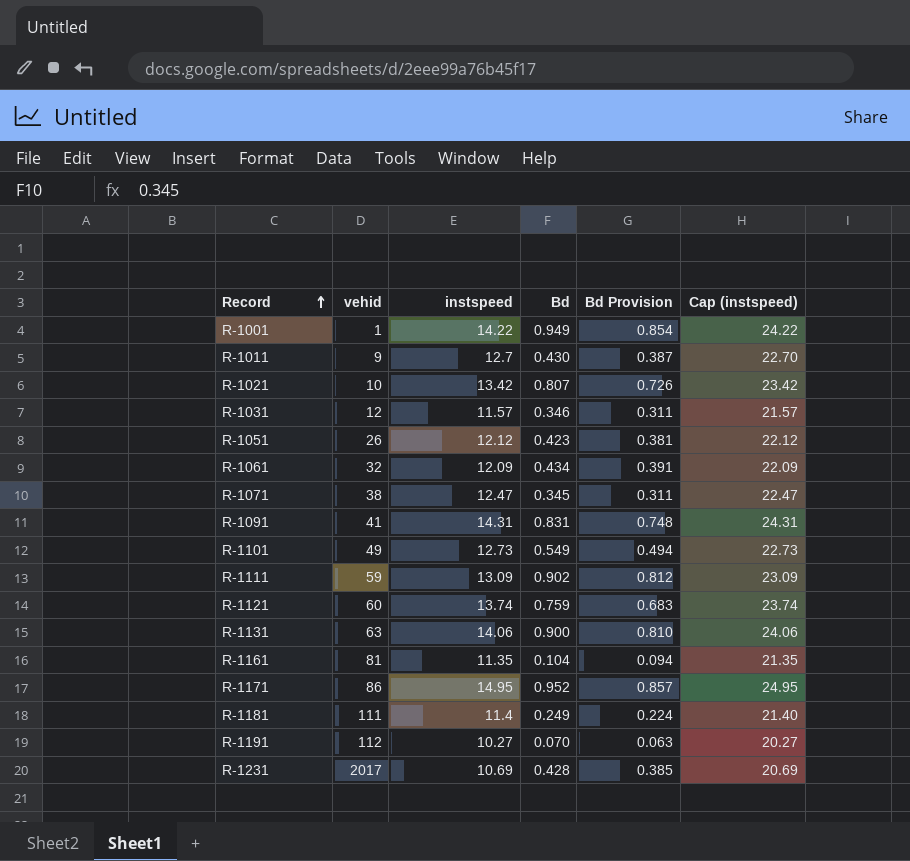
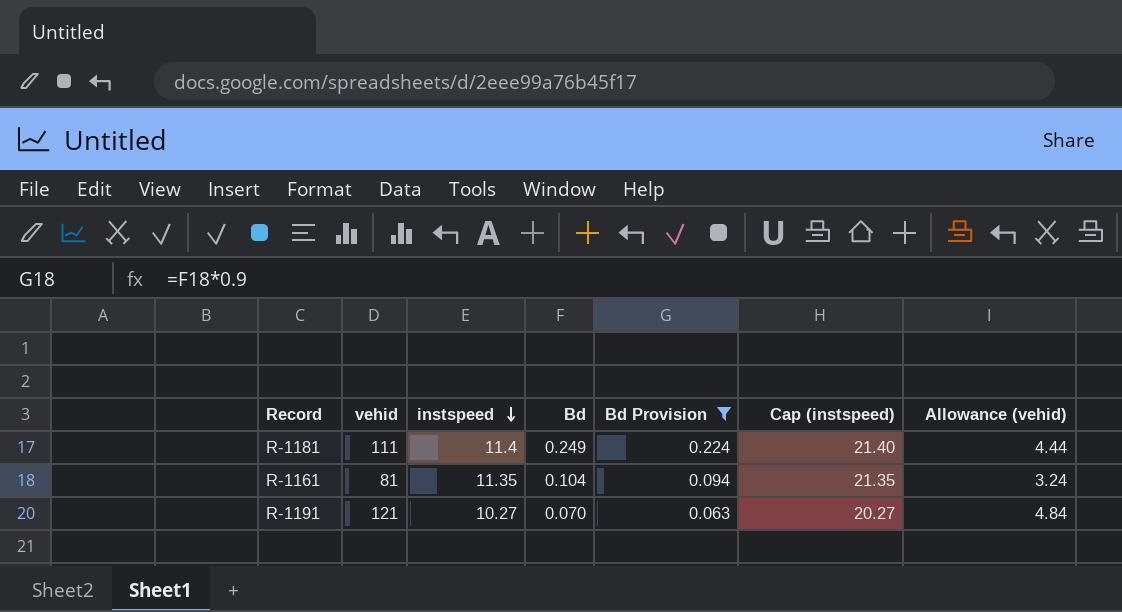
filter: none -> Bd Provision <= 0.224
row order: Record ascending -> instspeed descending
column Allowance (vehid) | formula: none -> [vehid] * 0.04
R-1191 | vehid: 112 -> 121

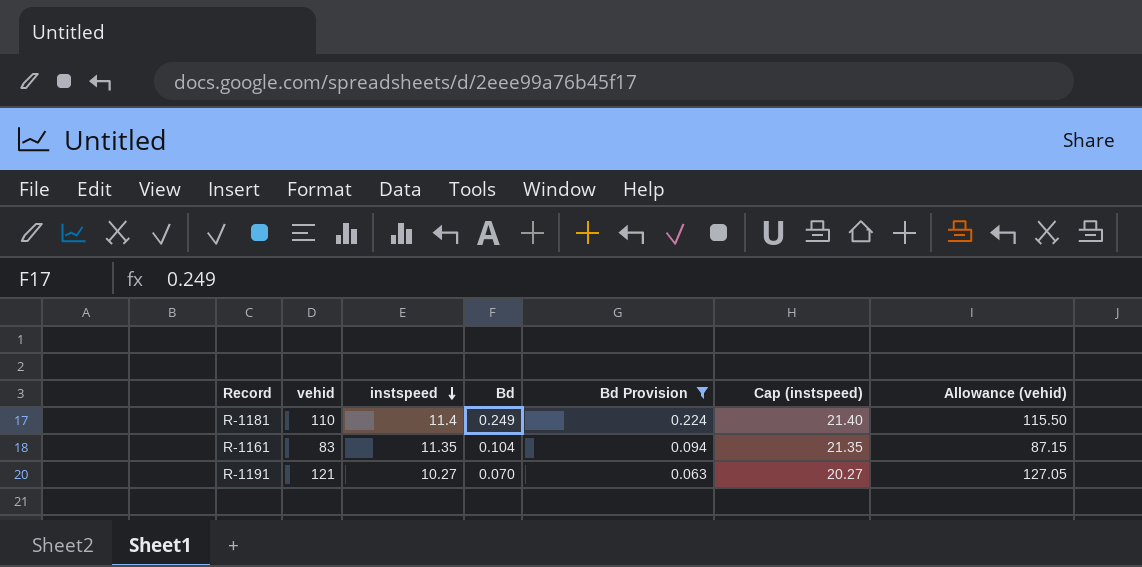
column Allowance (vehid) | formula: [vehid] * 0.04 -> [vehid] * 1.05
R-1181 | vehid: 111 -> 110
R-1161 | vehid: 81 -> 83

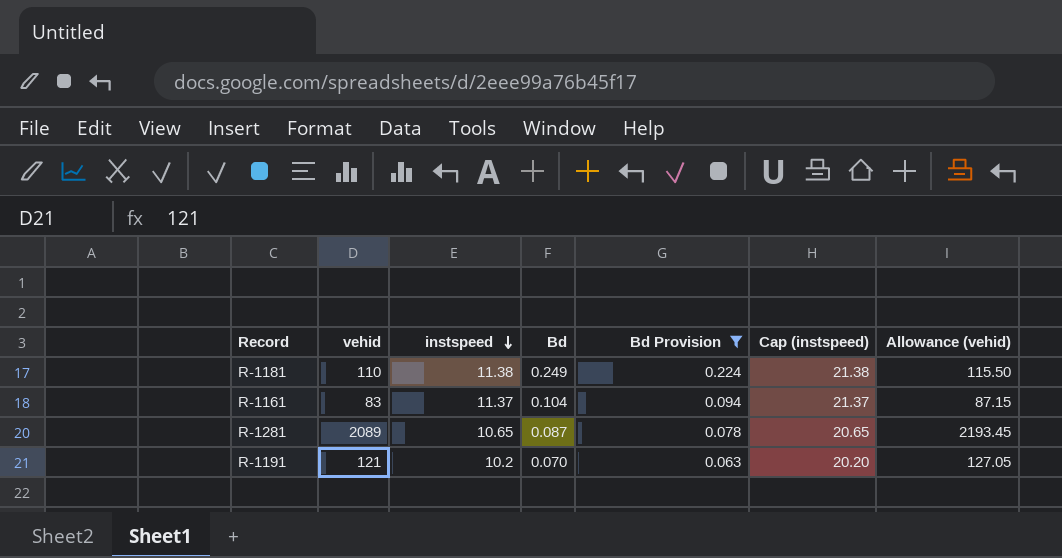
R-1181 | instspeed: 11.4 -> 11.38
R-1181 | Cap (instspeed): 21.40 -> 21.38
R-1161 | instspeed: 11.35 -> 11.37
R-1161 | Cap (instspeed): 21.35 -> 21.37
row R-1281: none -> 2089 | 10.65 | 0.087 | 0.078 | 20.65 | 2193.45
R-1191 | instspeed: 10.27 -> 10.2
R-1191 | Cap (instspeed): 20.27 -> 20.20

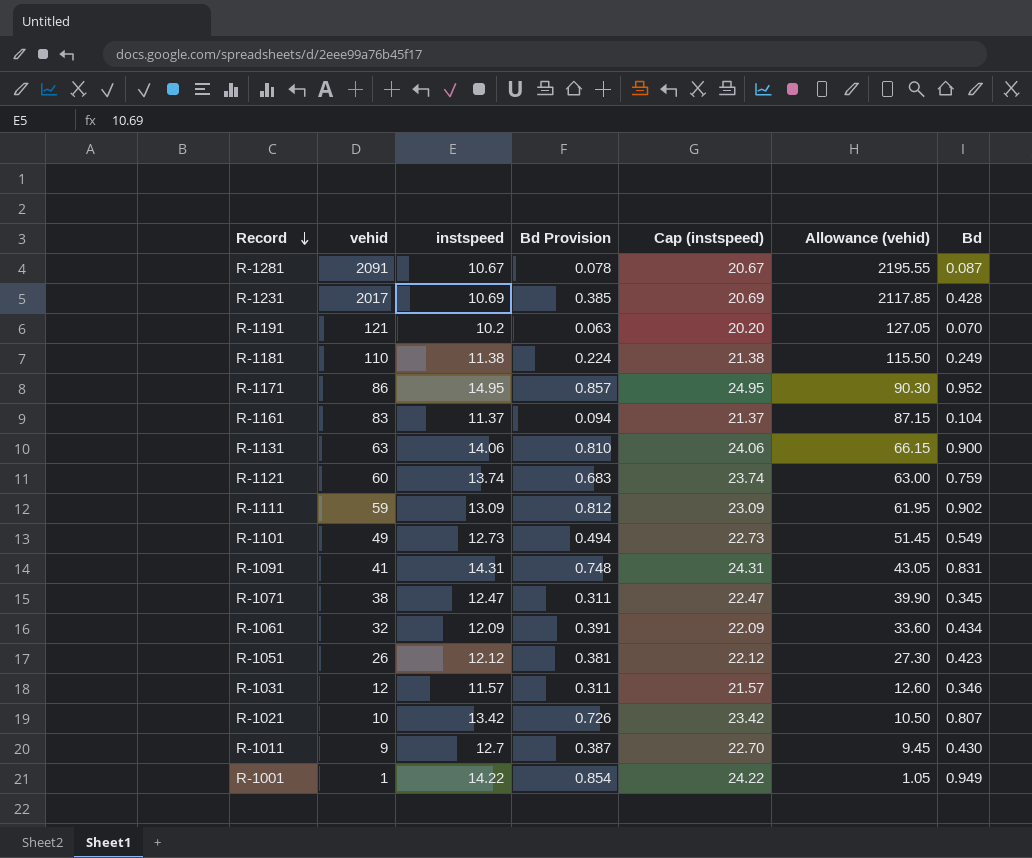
filter: Bd Provision <= 0.224 -> none
row order: instspeed descending -> Record descending
column Bd | position: 4 -> 7
R-1281 | vehid: 2089 -> 2091
R-1281 | instspeed: 10.65 -> 10.67
R-1281 | Cap (instspeed): 20.65 -> 20.67
R-1281 | Allowance (vehid): 2193.45 -> 2195.55

